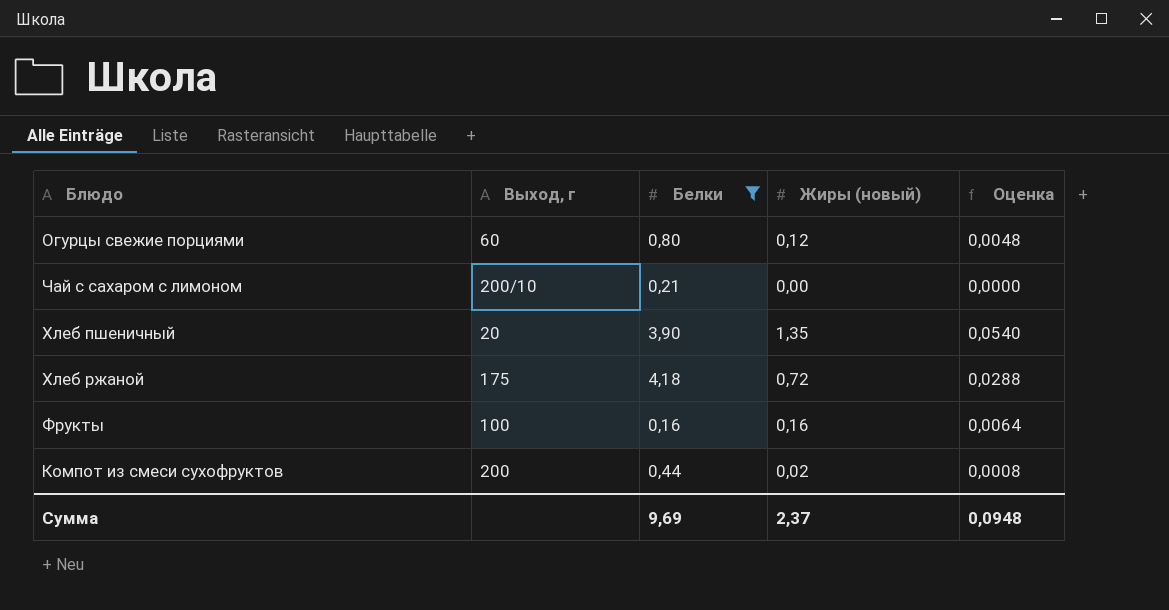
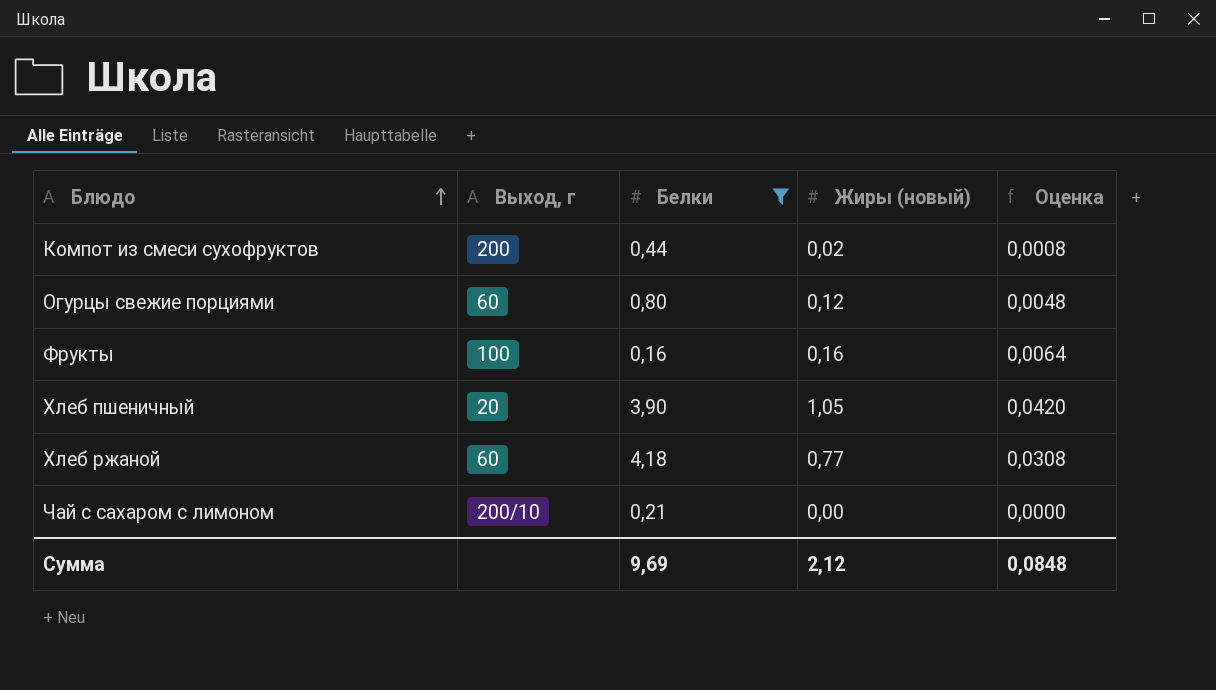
row order: none -> Блюдо ascending
Хлеб пшеничный | Жиры (новый): 1,35 -> 1,05
Хлеб пшеничный | Оценка: 0,0540 -> 0,0420
Хлеб ржаной | Выход, г: 175 -> 60
Хлеб ржаной | Жиры (новый): 0,72 -> 0,77
Хлеб ржаной | Оценка: 0,0288 -> 0,0308
Сумма | Жиры (новый): 2,37 -> 2,12
Сумма | Оценка: 0,0948 -> 0,0848

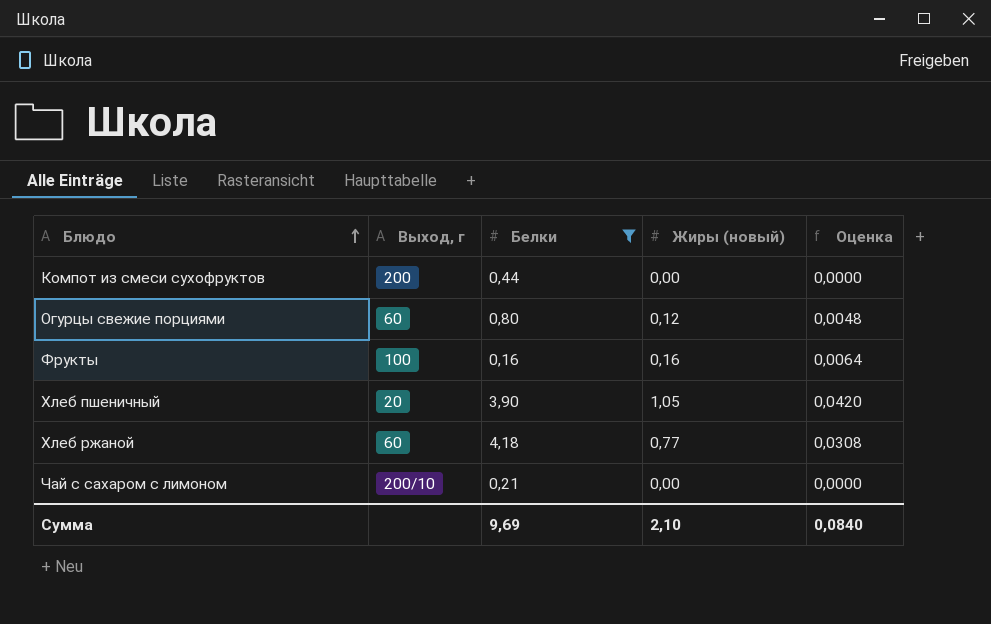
Компот из смеси сухофруктов | Жиры (новый): 0,02 -> 0,00
Компот из смеси сухофруктов | Оценка: 0,0008 -> 0,0000
Сумма | Жиры (новый): 2,12 -> 2,10
Сумма | Оценка: 0,0848 -> 0,0840

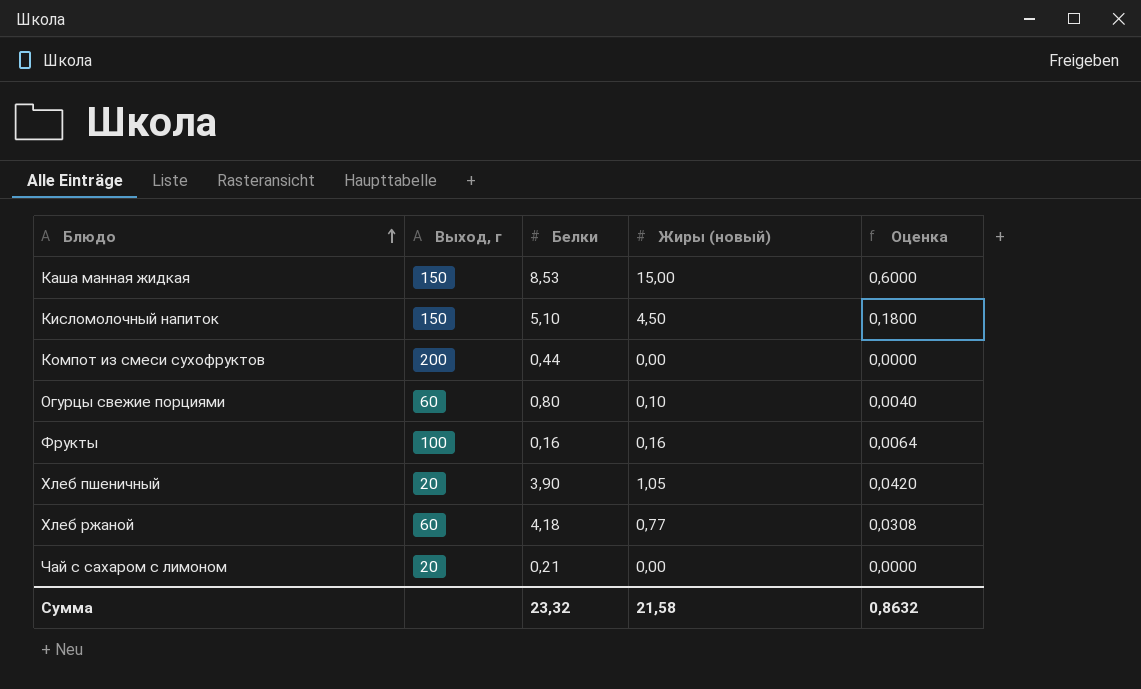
filter: Белки <= 4,18 -> none
Огурцы свежие порциями | Жиры (новый): 0,12 -> 0,10
Огурцы свежие порциями | Оценка: 0,0048 -> 0,0040
Чай с сахаром с лимоном | Выход, г: 200/10 -> 20
Сумма | Белки: 9,69 -> 23,32
Сумма | Жиры (новый): 2,10 -> 21,58
Сумма | Оценка: 0,0840 -> 0,8632

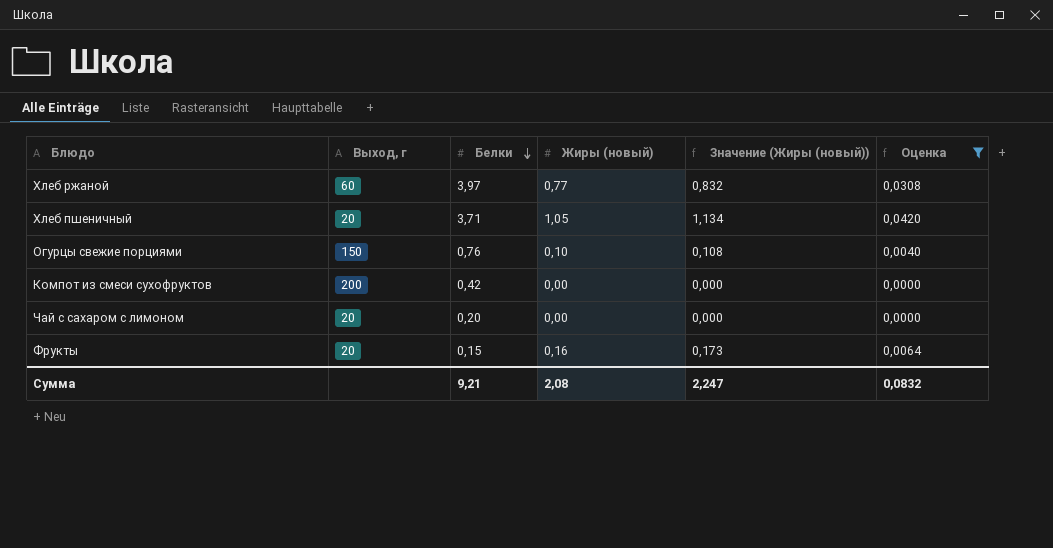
filter: none -> Оценка <= 0,0420
row order: Блюдо ascending -> Белки descending
column Значение (Жиры (новый)) | formula: none -> [Жиры (новый)] * 1,08
Хлеб ржаной | Белки: 4,18 -> 3,97
Хлеб пшеничный | Белки: 3,90 -> 3,71
Огурцы свежие порциями | Выход, г: 60 -> 150
Огурцы свежие порциями | Белки: 0,80 -> 0,76
Компот из смеси сухофруктов | Белки: 0,44 -> 0,42
Чай с сахаром с лимоном | Белки: 0,21 -> 0,20
Фрукты | Выход, г: 100 -> 20
Фрукты | Белки: 0,16 -> 0,15
Сумма | Белки: 23,32 -> 9,21
Сумма | Жиры (новый): 21,58 -> 2,08
Сумма | Оценка: 0,8632 -> 0,0832

